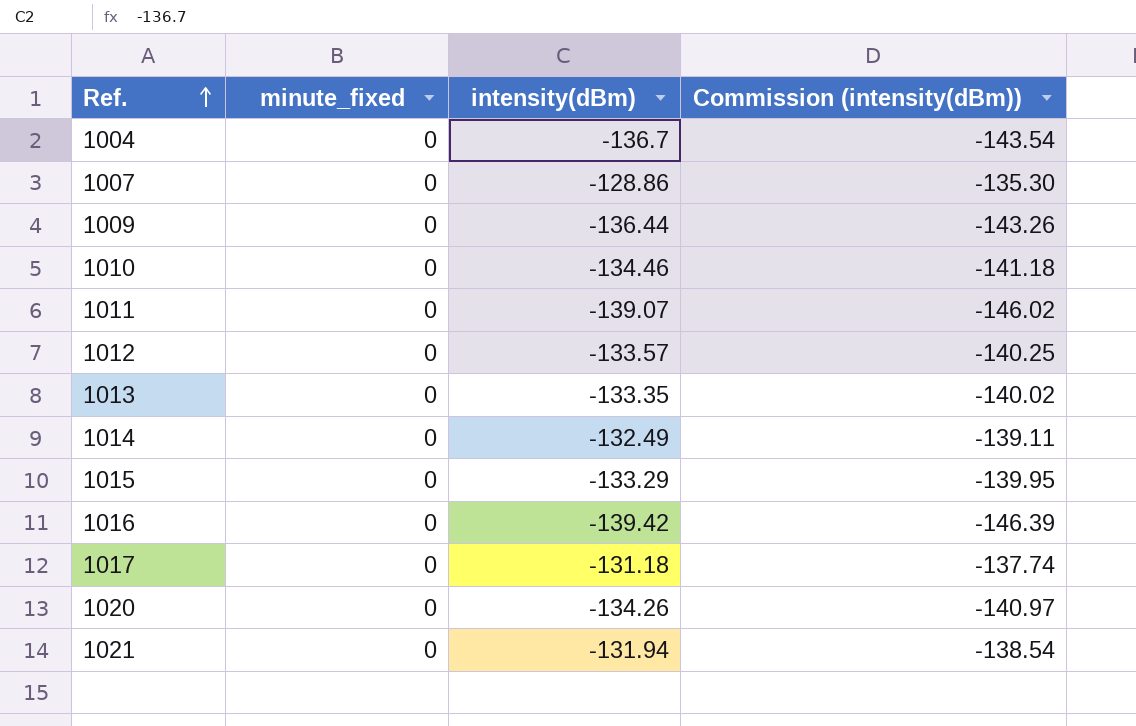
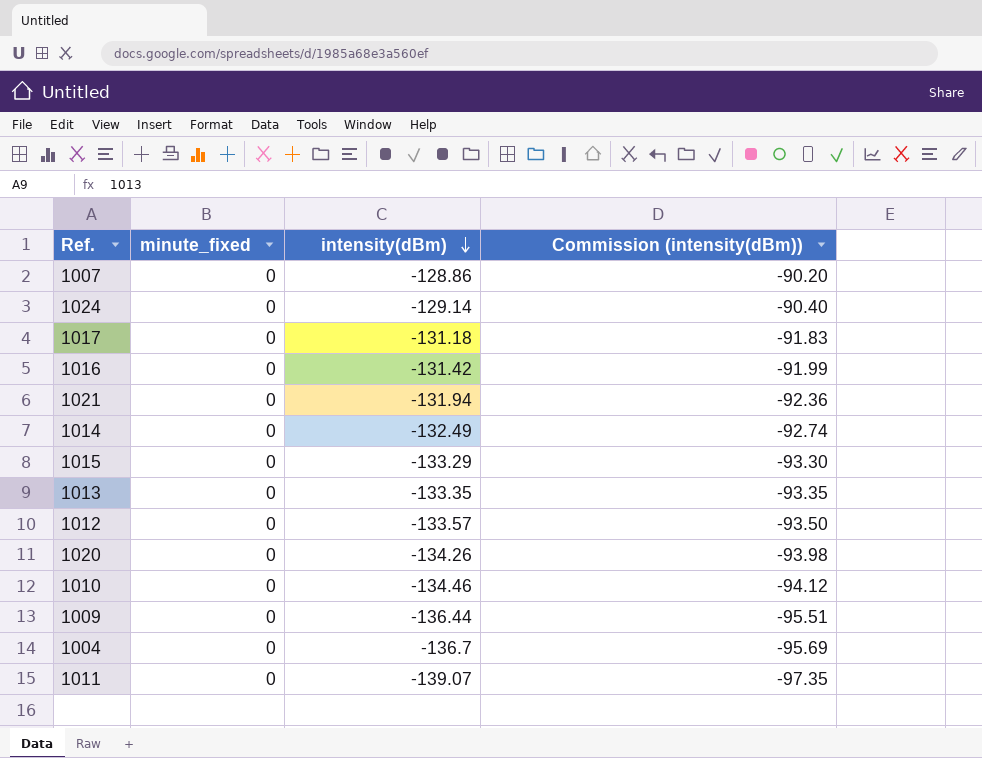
row order: Ref. ascending -> intensity(dBm) descending
column Commission (intensity(dBm)) | formula: [intensity(dBm)] * 1.05 -> [intensity(dBm)] * 0.7
row 1024: none -> 0 | -129.14 | -90.40
1016 | intensity(dBm): -139.42 -> -131.42

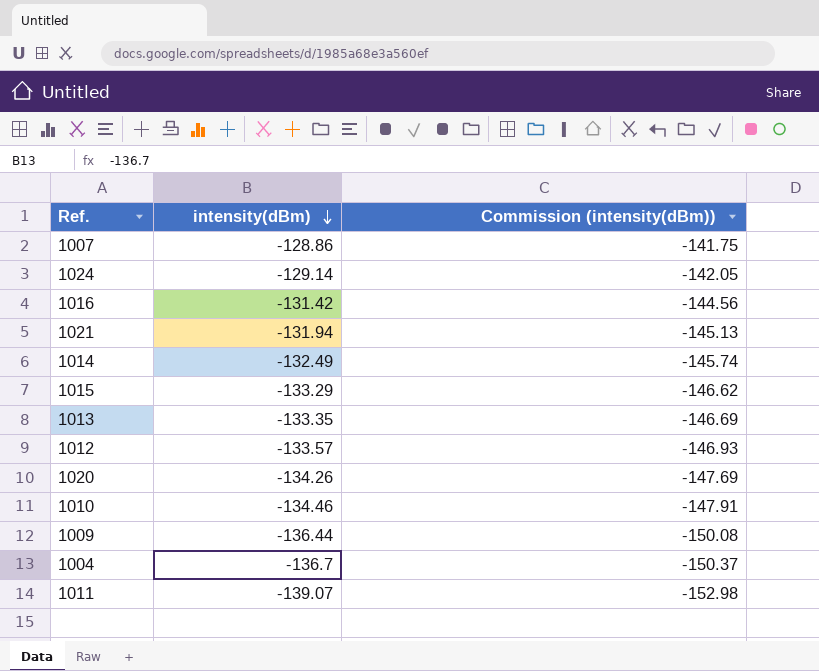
column minute_fixed | position: 2 -> none
column Commission (intensity(dBm)) | formula: [intensity(dBm)] * 0.7 -> [intensity(dBm)] * 1.1
row 1017: 0 | -131.18 | -91.83 -> none

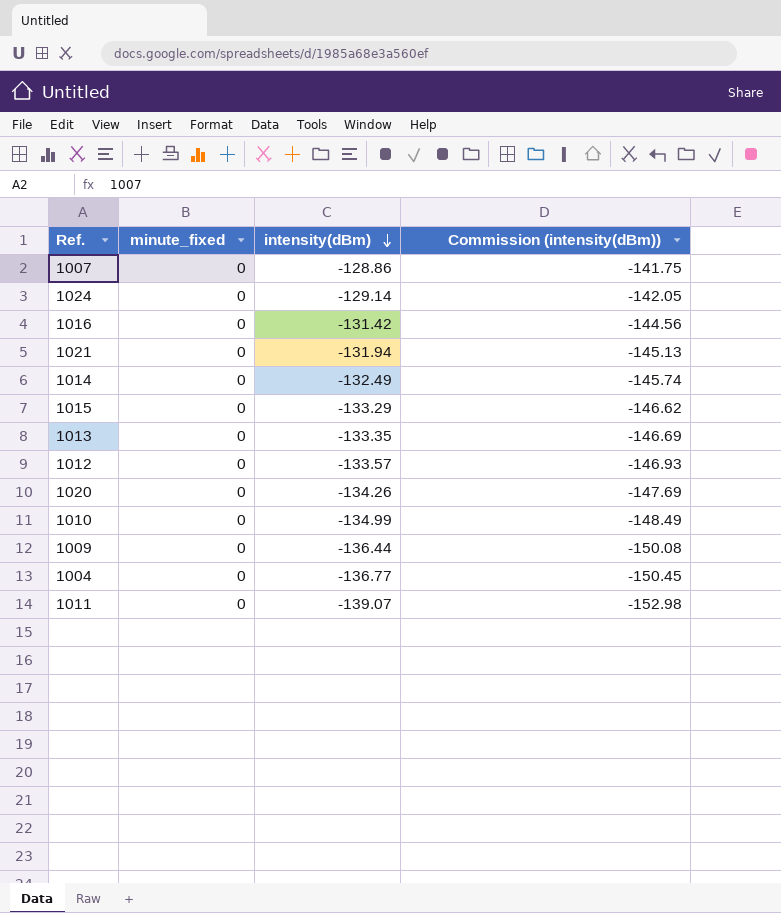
column minute_fixed | position: none -> 2
1010 | intensity(dBm): -134.46 -> -134.99
1010 | Commission (intensity(dBm)): -147.91 -> -148.49
1004 | intensity(dBm): -136.7 -> -136.77
1004 | Commission (intensity(dBm)): -150.37 -> -150.45

